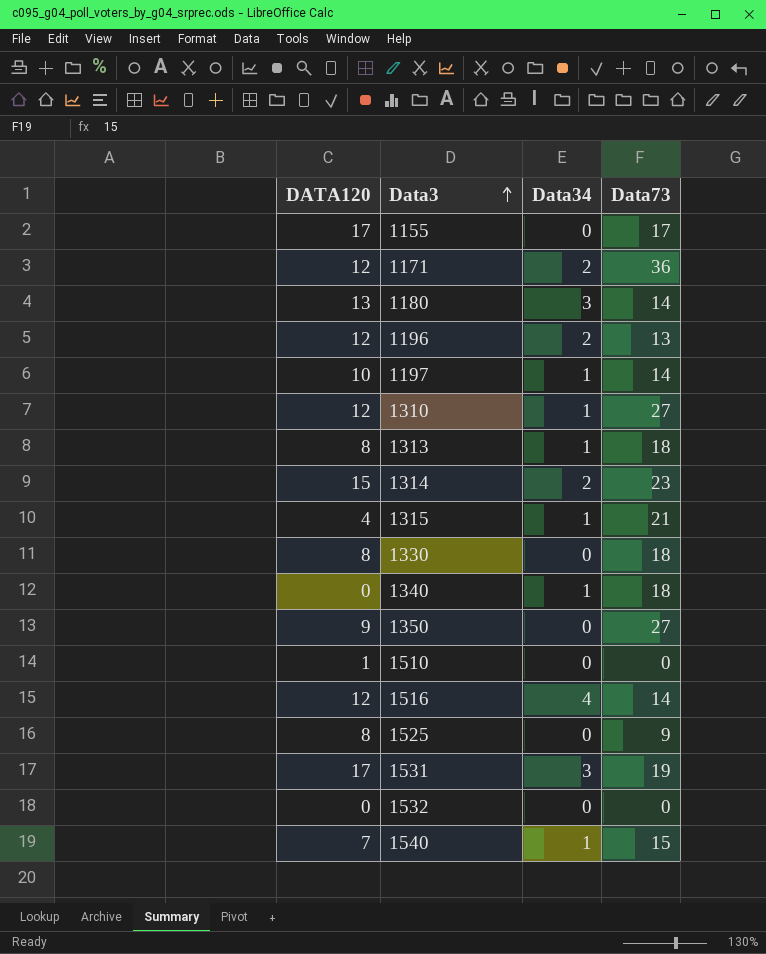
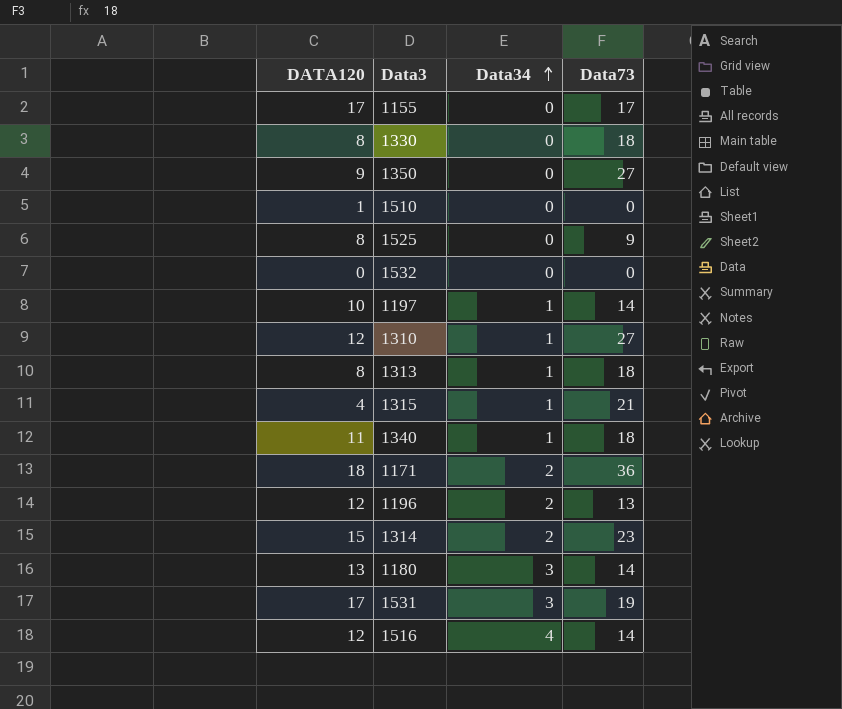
row order: Data3 ascending -> Data34 ascending
row 1540: 7 | 1 | 15 -> none
1340 | DATA120: 0 -> 11
1171 | DATA120: 12 -> 18

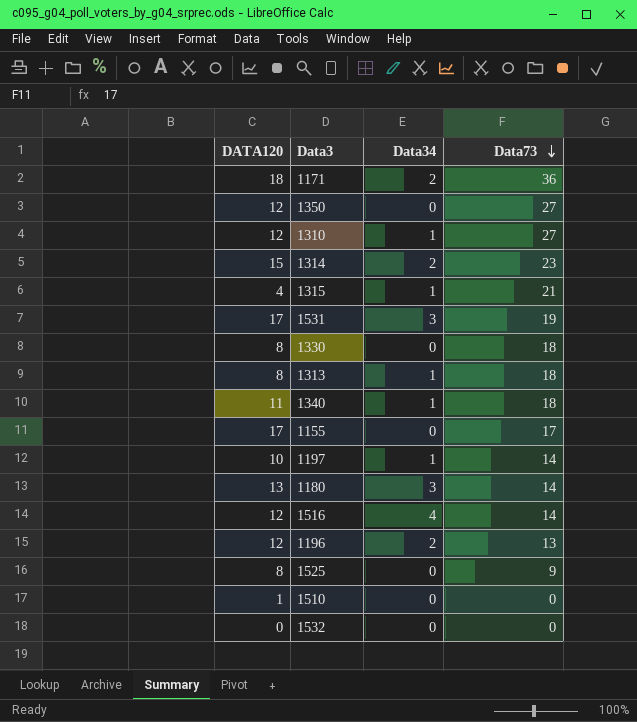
row order: Data34 ascending -> Data73 descending
1350 | DATA120: 9 -> 12

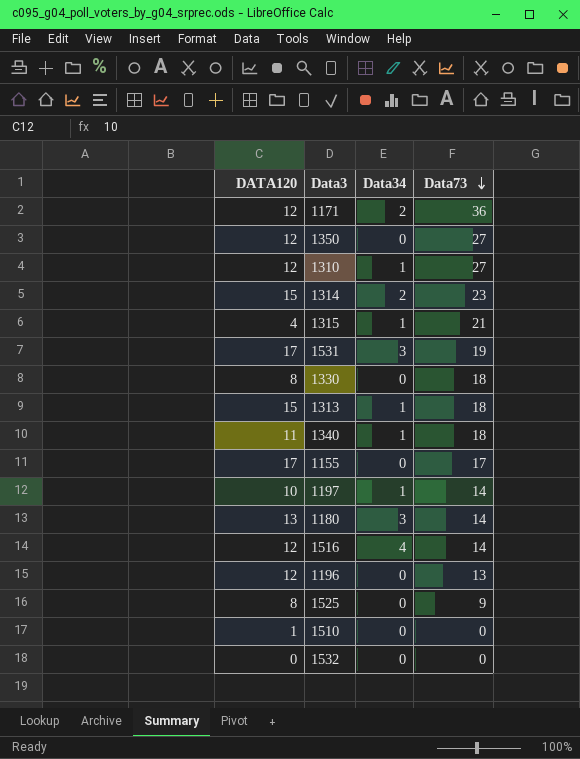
1171 | DATA120: 18 -> 12
1313 | DATA120: 8 -> 15
1196 | Data34: 2 -> 0

